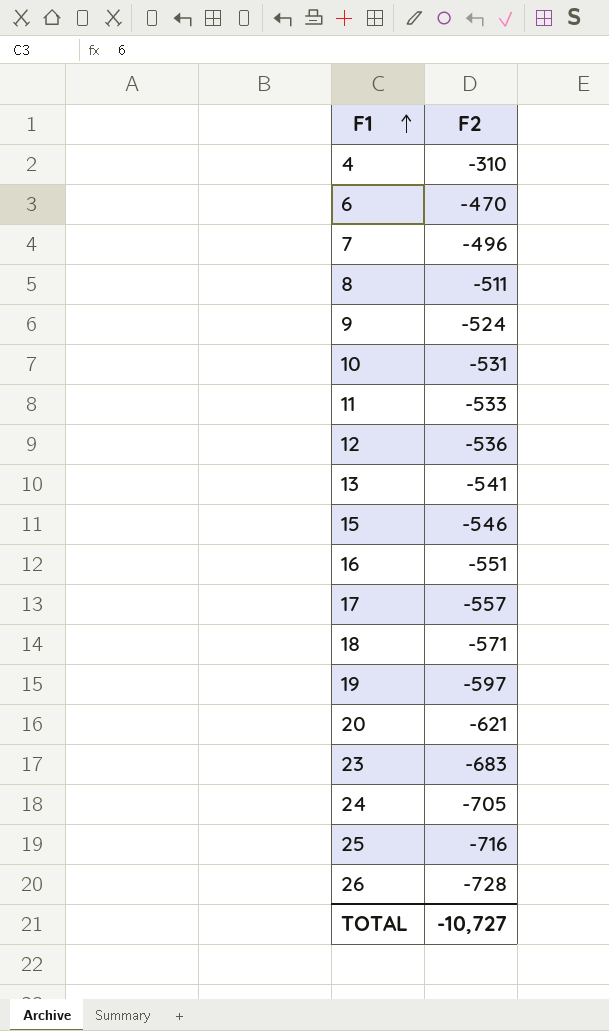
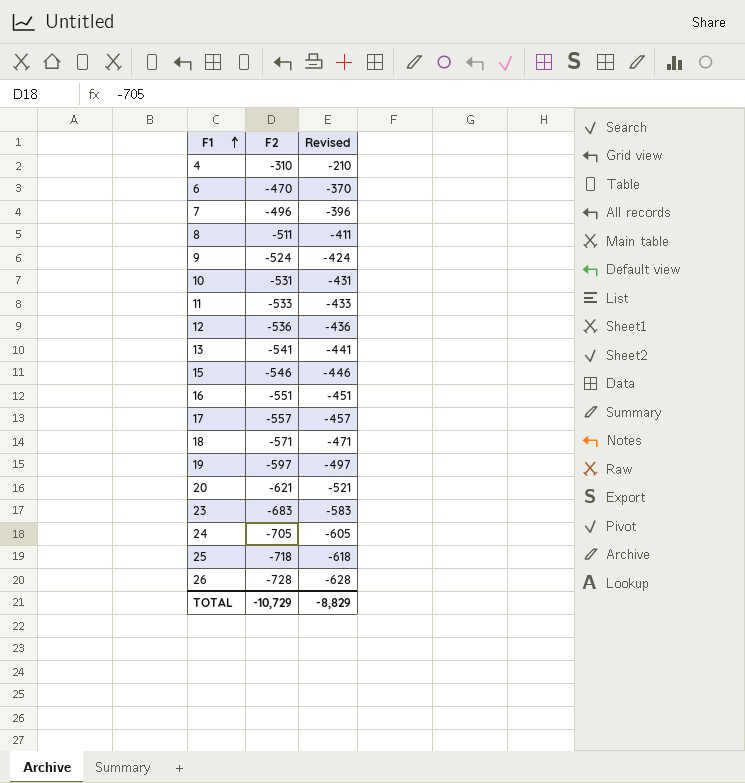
column Revised | formula: none -> [F2] + 100
25 | F2: -716 -> -718
TOTAL | F2: -10,727 -> -10,729

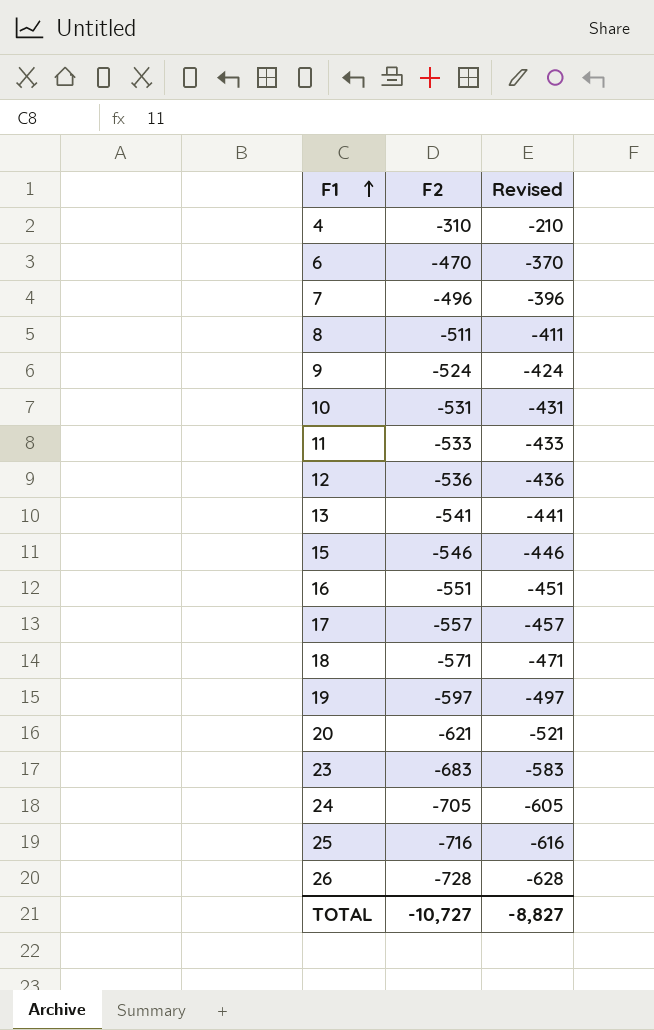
25 | F2: -718 -> -716
25 | Revised: -618 -> -616
TOTAL | F2: -10,729 -> -10,727
TOTAL | Revised: -8,829 -> -8,827

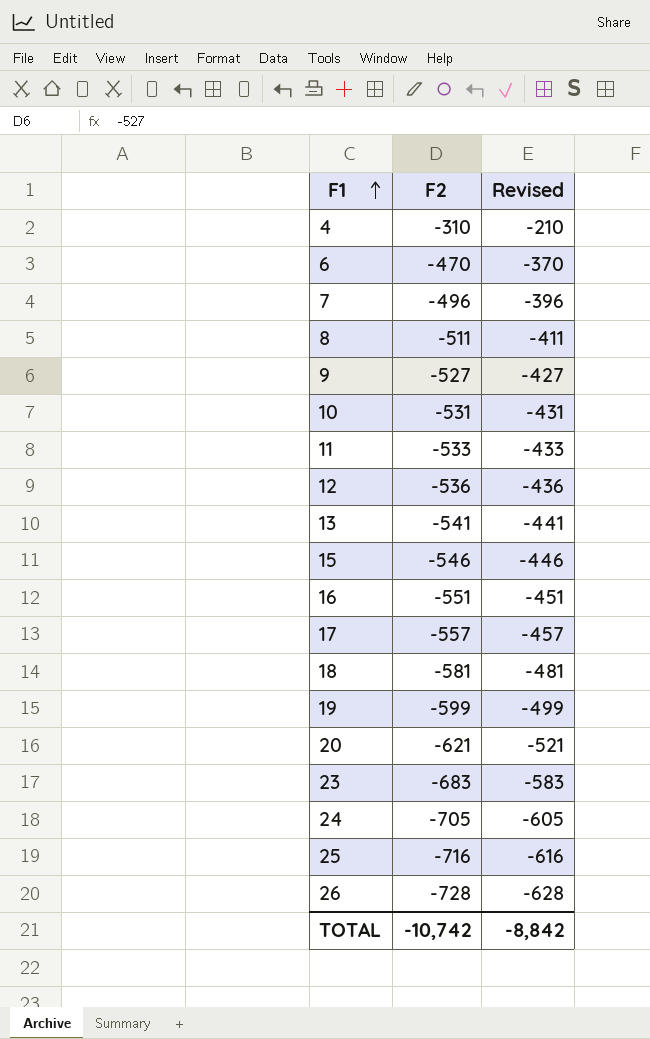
9 | F2: -524 -> -527
9 | Revised: -424 -> -427
18 | F2: -571 -> -581
18 | Revised: -471 -> -481
19 | F2: -597 -> -599
19 | Revised: -497 -> -499
TOTAL | F2: -10,727 -> -10,742
TOTAL | Revised: -8,827 -> -8,842

